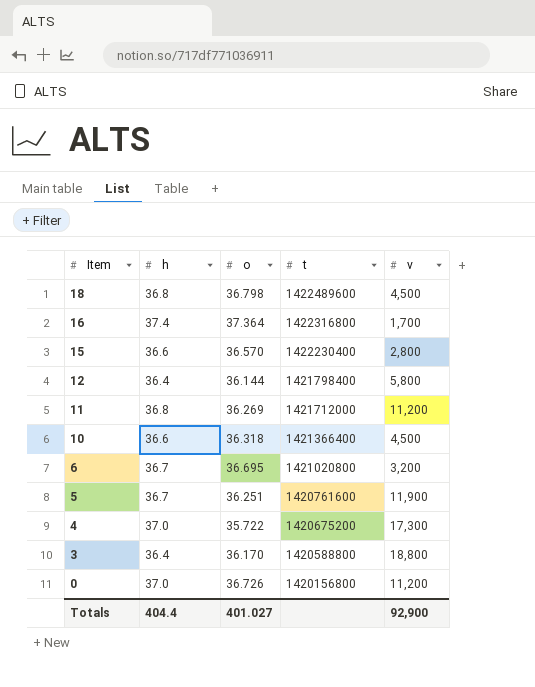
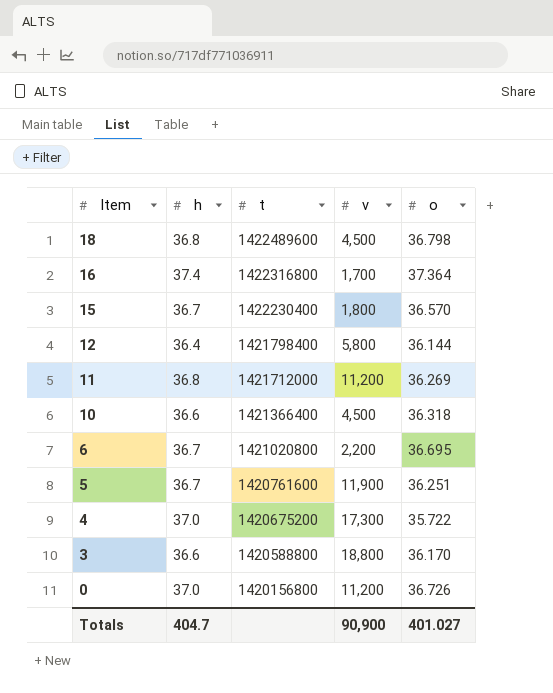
column o | position: 3 -> 5
15 | h: 36.6 -> 36.7
15 | v: 2,800 -> 1,800
6 | v: 3,200 -> 2,200
3 | h: 36.4 -> 36.6
Totals | h: 404.4 -> 404.7
Totals | v: 92,900 -> 90,900

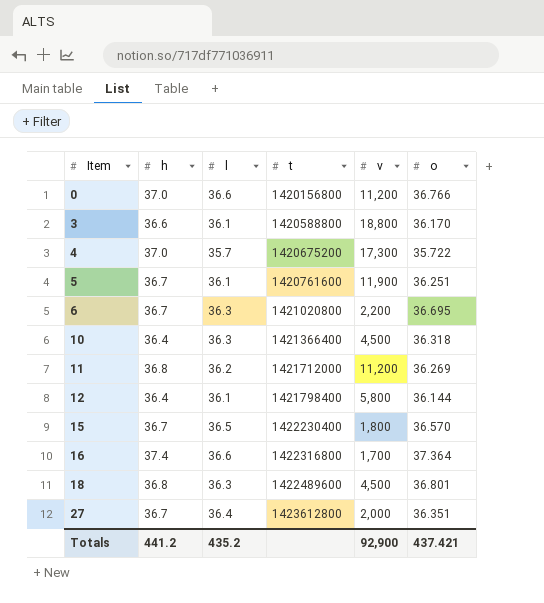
row order: Item descending -> Item ascending
column l | position: none -> 3
0 | o: 36.726 -> 36.766
10 | h: 36.6 -> 36.4
18 | o: 36.798 -> 36.801
row 27: none -> 36.7 | 36.4 | 1423612800 | 2,000 | 36.351
Totals | h: 404.7 -> 441.2
Totals | v: 90,900 -> 92,900
Totals | o: 401.027 -> 437.421

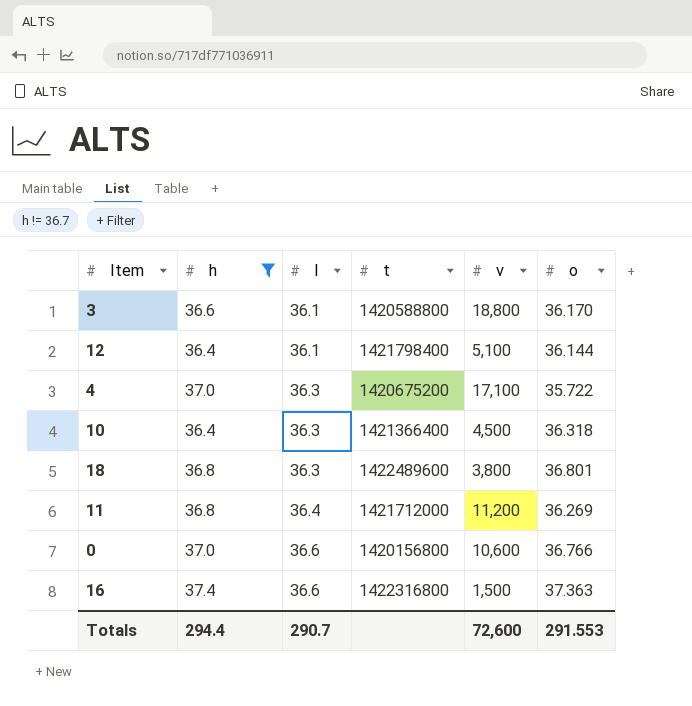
filter: none -> h != 36.7
row order: Item ascending -> l ascending
12 | v: 5,800 -> 5,100
4 | l: 35.7 -> 36.3
4 | v: 17,300 -> 17,100
18 | v: 4,500 -> 3,800
11 | l: 36.2 -> 36.4
0 | v: 11,200 -> 10,600
16 | v: 1,700 -> 1,500
16 | o: 37.364 -> 37.363
Totals | h: 441.2 -> 294.4
Totals | l: 435.2 -> 290.7
Totals | v: 92,900 -> 72,600
Totals | o: 437.421 -> 291.553

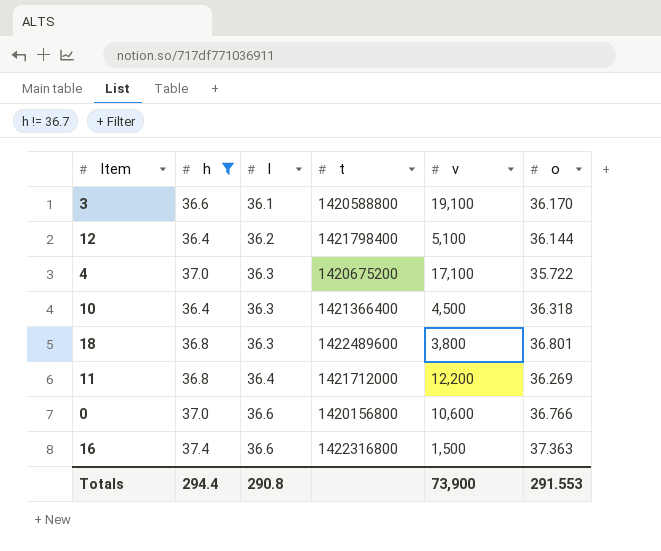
3 | v: 18,800 -> 19,100
12 | l: 36.1 -> 36.2
11 | v: 11,200 -> 12,200
Totals | l: 290.7 -> 290.8
Totals | v: 72,600 -> 73,900

